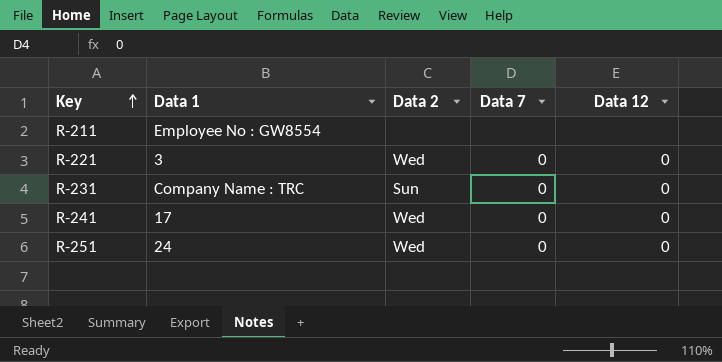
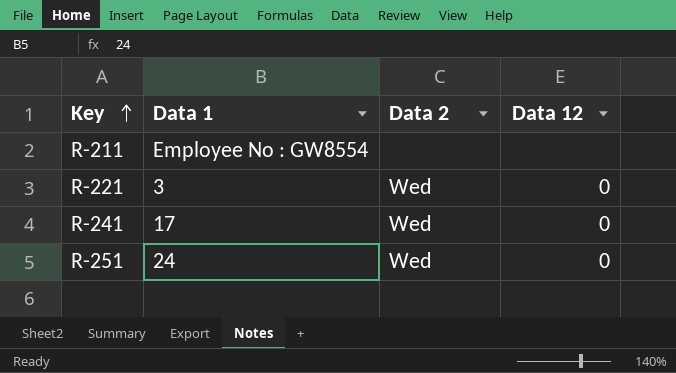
column Data 7 | position: 4 -> none
row R-231: Company Name : TRC | Sun | 0 | 0 -> none

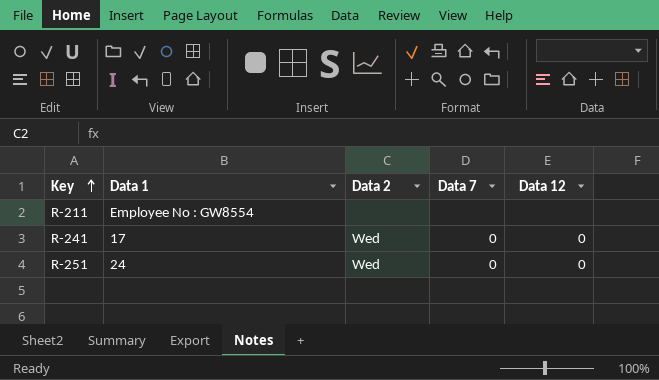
column Data 7 | position: none -> 4
row R-221: 3 | Wed | 0 -> none

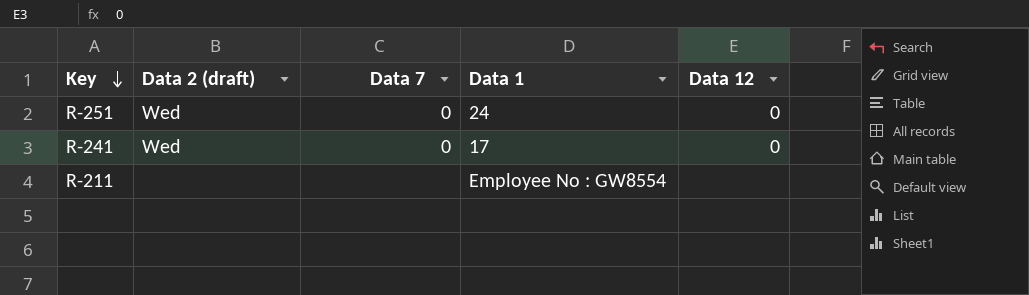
row order: Key ascending -> Key descending
column name: Data 2 -> Data 2 (draft)
column Data 1 | position: 2 -> 4

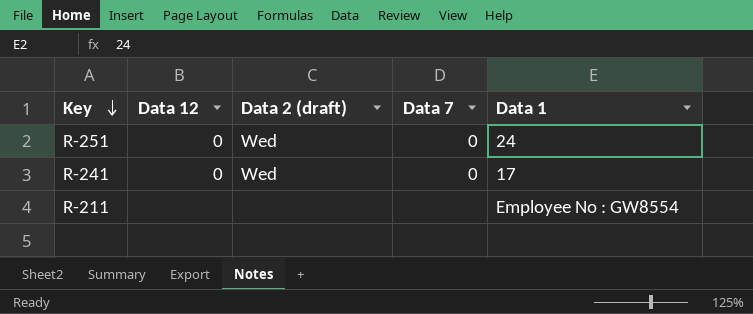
column Data 12 | position: 5 -> 2

